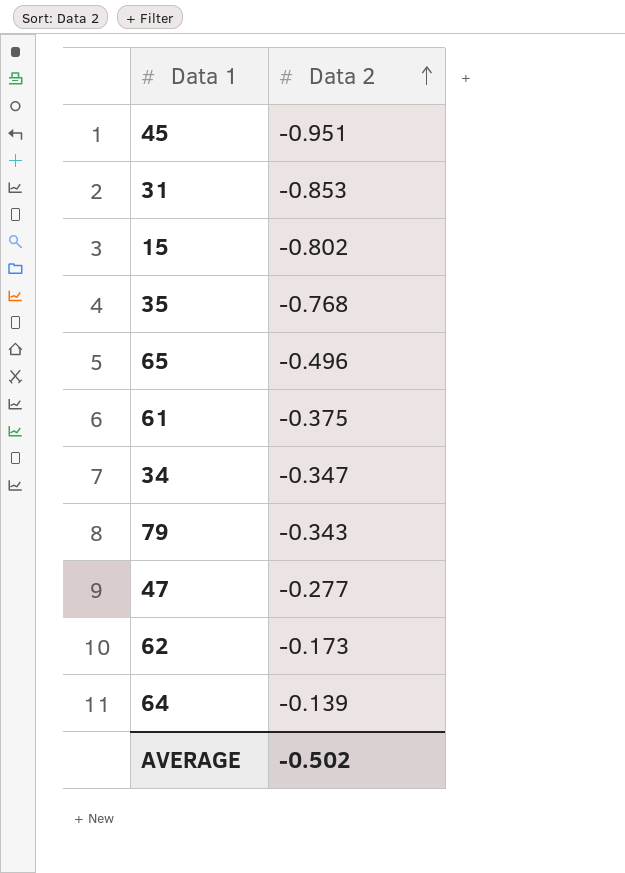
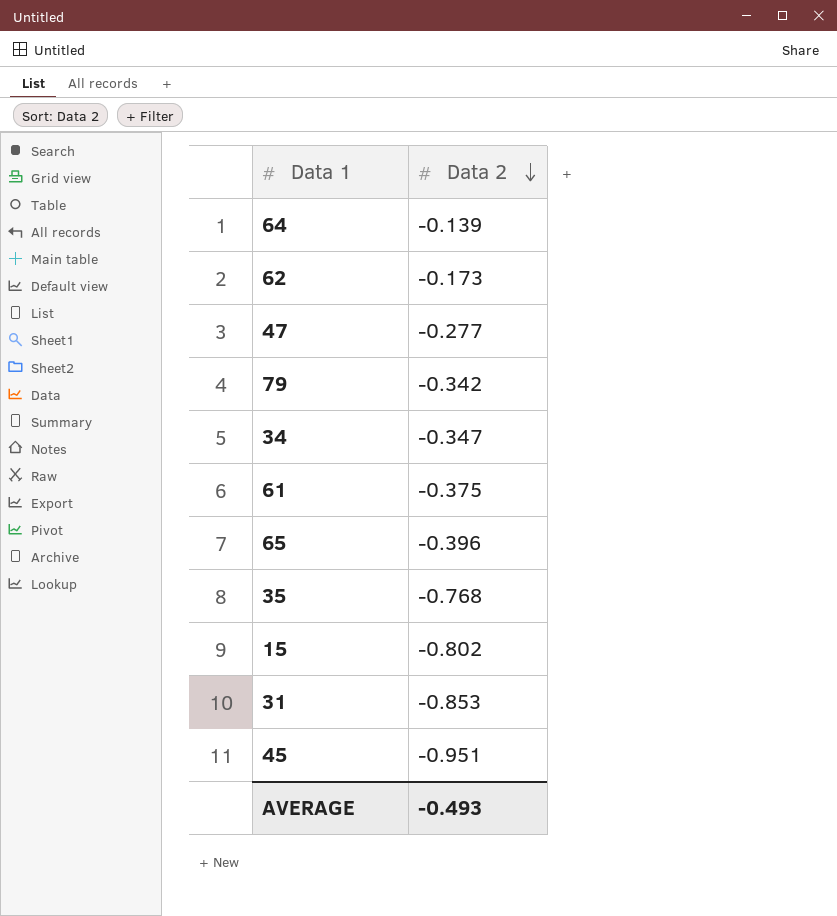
row order: Data 2 ascending -> Data 2 descending
79 | Data 2: -0.343 -> -0.342
65 | Data 2: -0.496 -> -0.396
AVERAGE | Data 2: -0.502 -> -0.493

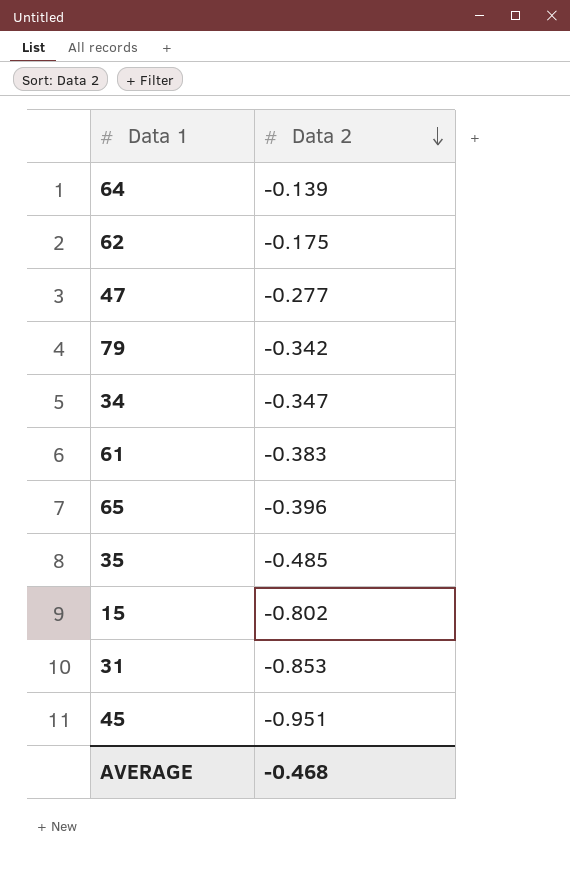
62 | Data 2: -0.173 -> -0.175
61 | Data 2: -0.375 -> -0.383
35 | Data 2: -0.768 -> -0.485
AVERAGE | Data 2: -0.493 -> -0.468

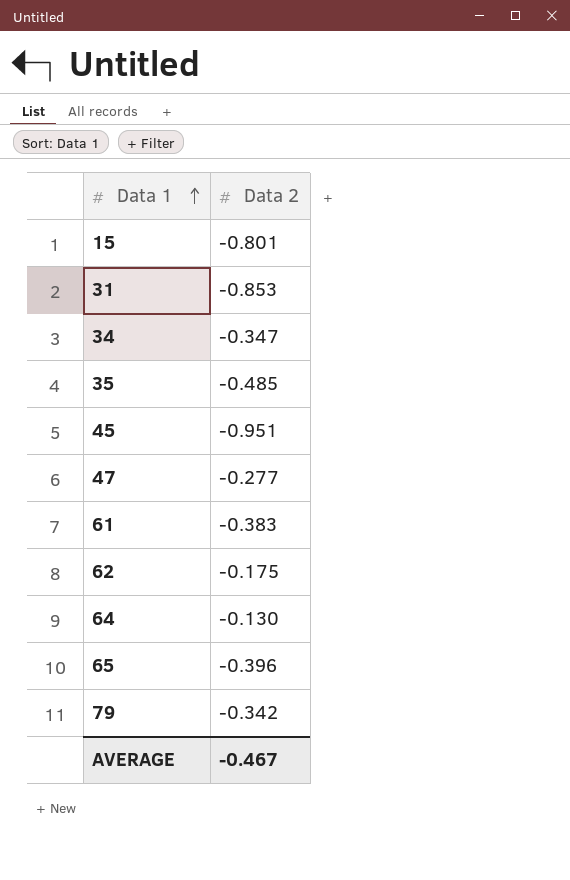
row order: Data 2 descending -> Data 1 ascending
15 | Data 2: -0.802 -> -0.801
64 | Data 2: -0.139 -> -0.130
AVERAGE | Data 2: -0.468 -> -0.467

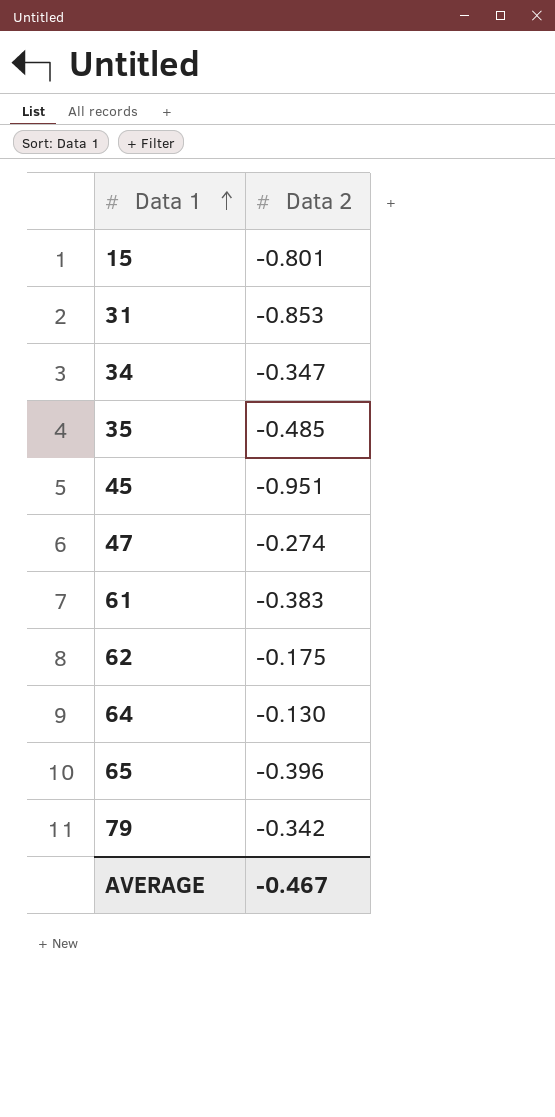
47 | Data 2: -0.277 -> -0.274

